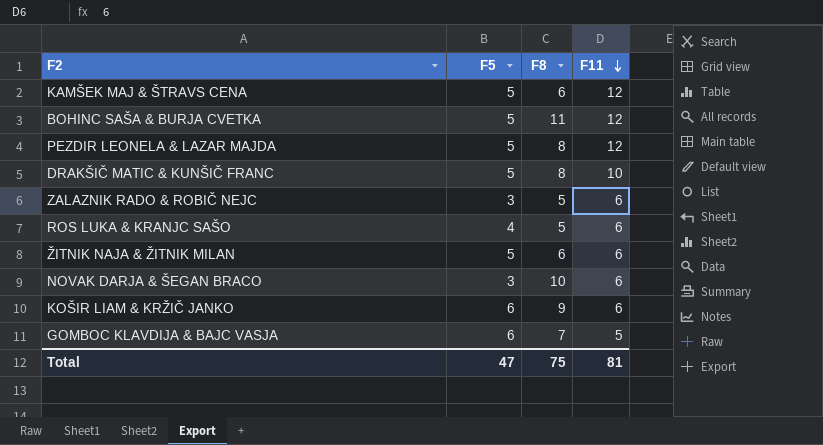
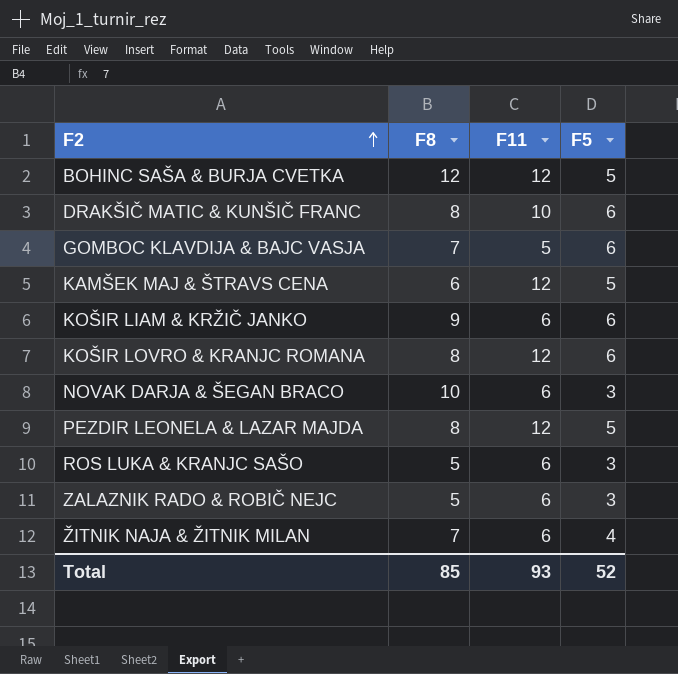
row order: F11 descending -> F2 ascending
column F5 | position: 2 -> 4
BOHINC SAŠA & BURJA CVETKA | F8: 11 -> 12
DRAKŠIČ MATIC & KUNŠIČ FRANC | F5: 5 -> 6
row KOŠIR LOVRO & KRANJC ROMANA: none -> 8 | 12 | 6
ROS LUKA & KRANJC SAŠO | F5: 4 -> 3
ŽITNIK NAJA & ŽITNIK MILAN | F8: 6 -> 7
ŽITNIK NAJA & ŽITNIK MILAN | F5: 5 -> 4
Total | F8: 75 -> 85
Total | F11: 81 -> 93
Total | F5: 47 -> 52

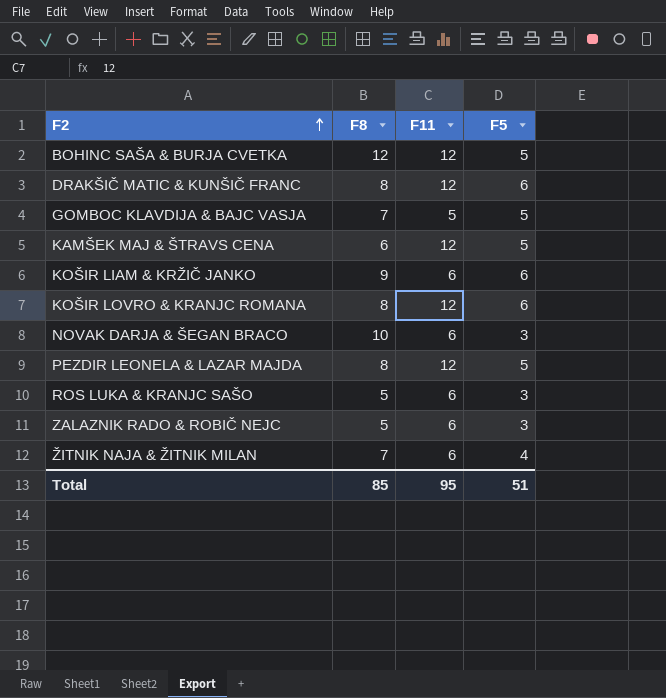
DRAKŠIČ MATIC & KUNŠIČ FRANC | F11: 10 -> 12
GOMBOC KLAVDIJA & BAJC VASJA | F5: 6 -> 5
Total | F11: 93 -> 95
Total | F5: 52 -> 51

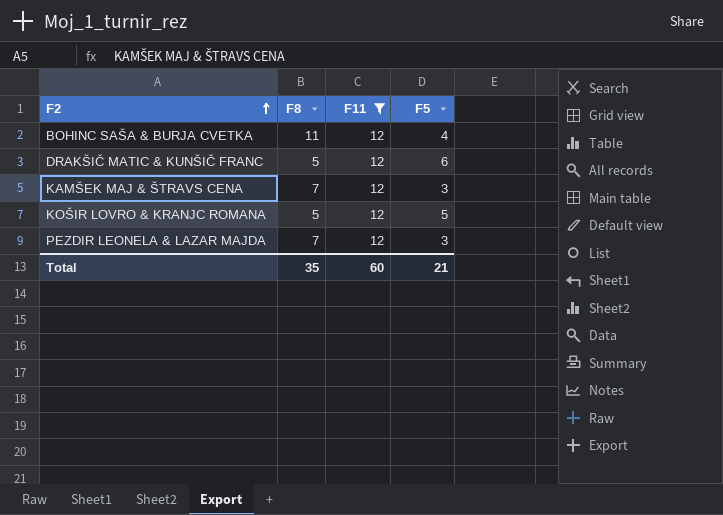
filter: none -> F11 = 12
BOHINC SAŠA & BURJA CVETKA | F8: 12 -> 11
BOHINC SAŠA & BURJA CVETKA | F5: 5 -> 4
DRAKŠIČ MATIC & KUNŠIČ FRANC | F8: 8 -> 5
KAMŠEK MAJ & ŠTRAVS CENA | F8: 6 -> 7
KAMŠEK MAJ & ŠTRAVS CENA | F5: 5 -> 3
KOŠIR LOVRO & KRANJC ROMANA | F8: 8 -> 5
KOŠIR LOVRO & KRANJC ROMANA | F5: 6 -> 5
PEZDIR LEONELA & LAZAR MAJDA | F8: 8 -> 7
PEZDIR LEONELA & LAZAR MAJDA | F5: 5 -> 3
Total | F8: 85 -> 35
Total | F11: 95 -> 60
Total | F5: 51 -> 21

